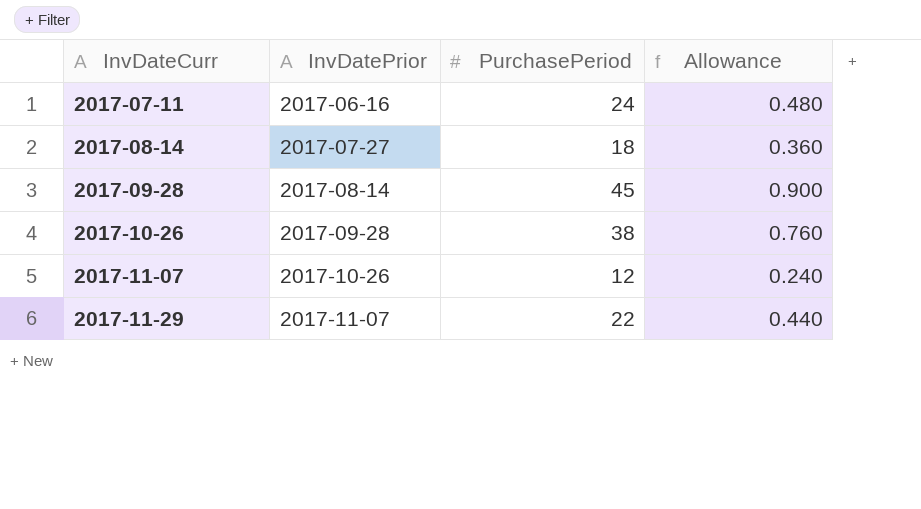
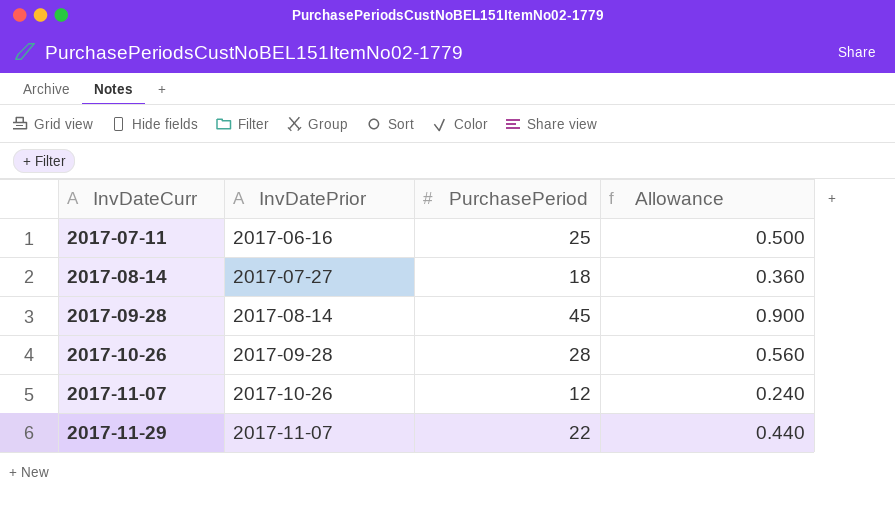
2017-07-11 | PurchasePeriod: 24 -> 25
2017-07-11 | Allowance: 0.480 -> 0.500
2017-10-26 | PurchasePeriod: 38 -> 28
2017-10-26 | Allowance: 0.760 -> 0.560

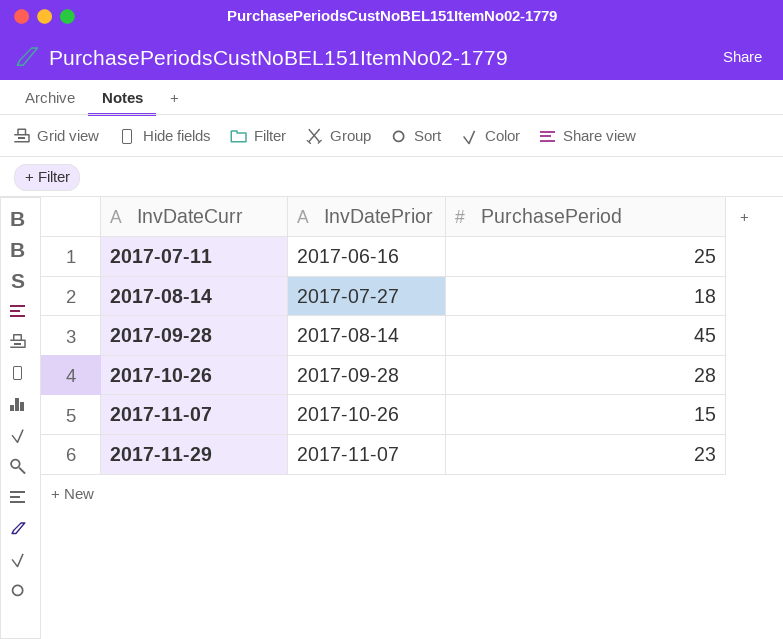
column Allowance | formula: [PurchasePeriod] * 0.02 -> none
2017-11-07 | PurchasePeriod: 12 -> 15
2017-11-29 | PurchasePeriod: 22 -> 23

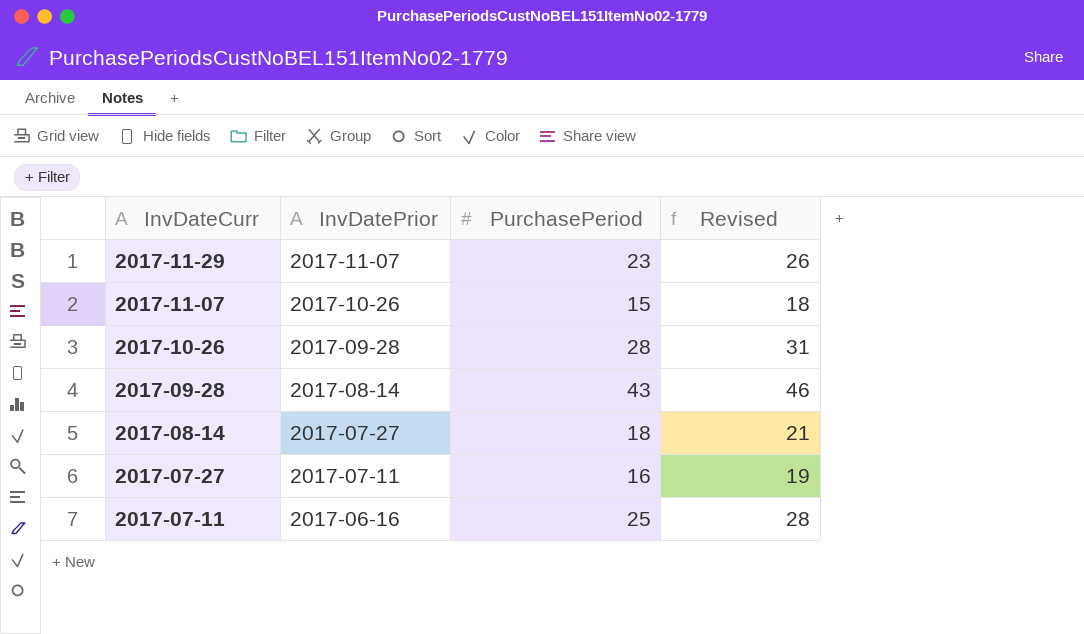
row order: InvDateCurr ascending -> InvDateCurr descending
column Revised | formula: none -> [PurchasePeriod] + 3
2017-09-28 | PurchasePeriod: 45 -> 43
row 2017-07-27: none -> 2017-07-11 | 16 | 19

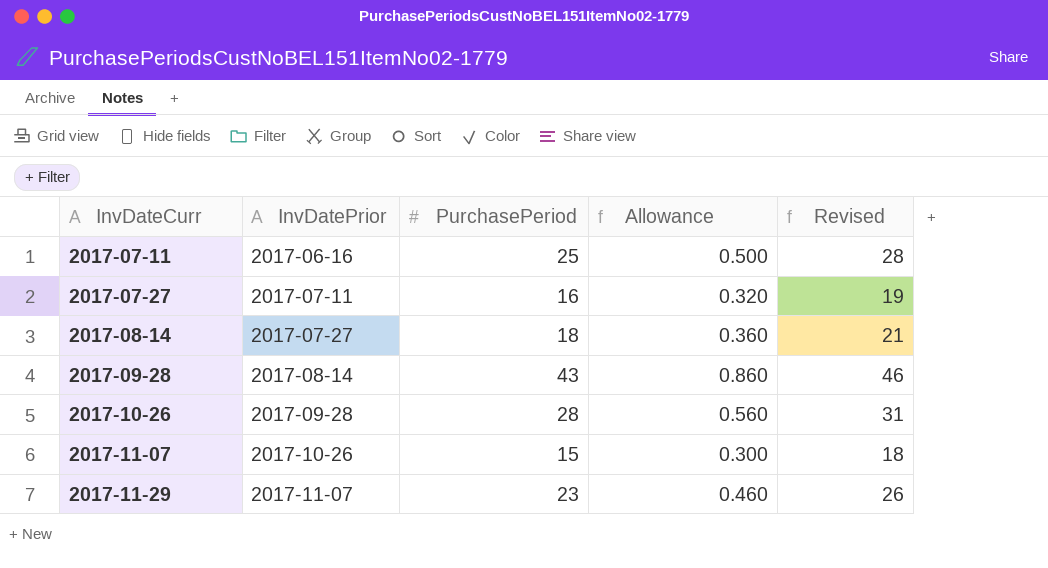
row order: InvDateCurr descending -> InvDateCurr ascending
column Allowance | formula: none -> [PurchasePeriod] * 0.02

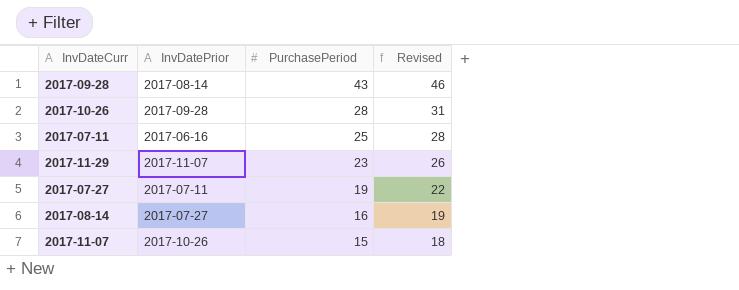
row order: InvDateCurr ascending -> PurchasePeriod descending
column Allowance | formula: [PurchasePeriod] * 0.02 -> none
2017-07-27 | PurchasePeriod: 16 -> 19
2017-07-27 | Revised: 19 -> 22
2017-08-14 | PurchasePeriod: 18 -> 16
2017-08-14 | Revised: 21 -> 19

